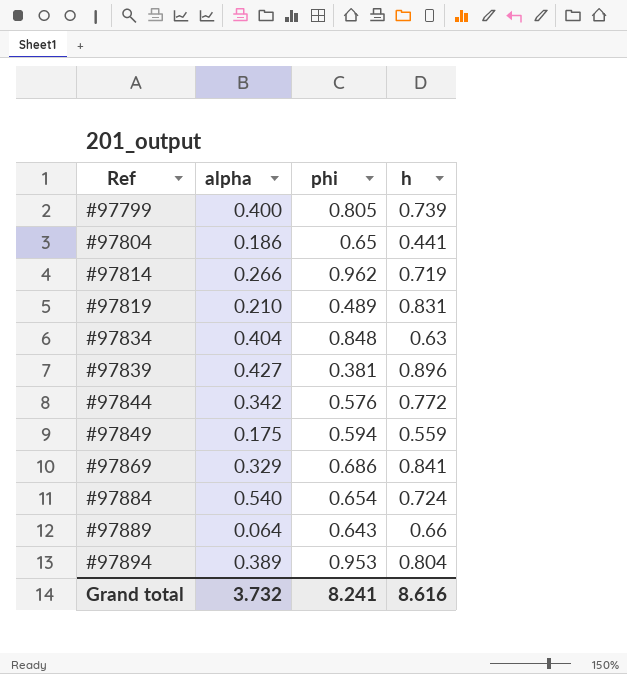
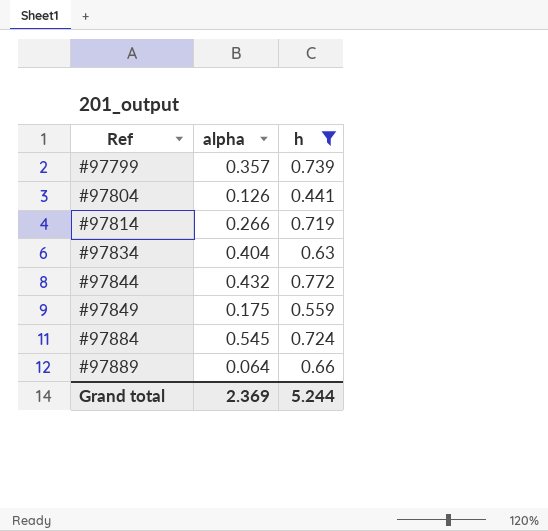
filter: none -> h <= 0.772
column phi | position: 3 -> none
#97799 | alpha: 0.400 -> 0.357
#97804 | alpha: 0.186 -> 0.126
#97844 | alpha: 0.342 -> 0.432
#97884 | alpha: 0.540 -> 0.545
Grand total | alpha: 3.732 -> 2.369
Grand total | h: 8.616 -> 5.244

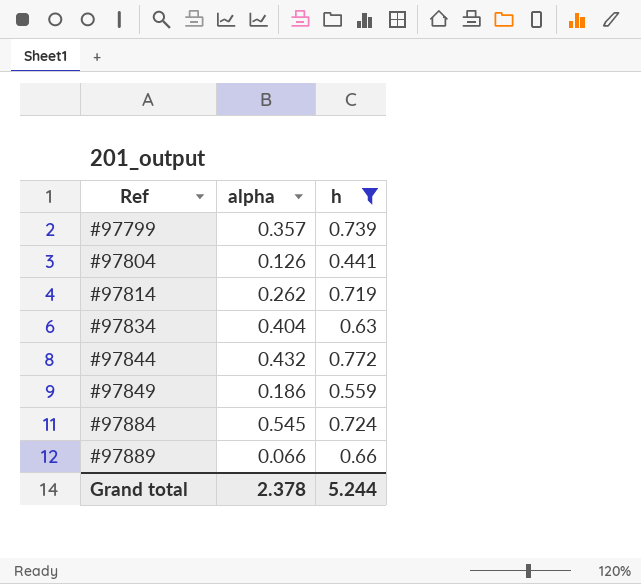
#97814 | alpha: 0.266 -> 0.262
#97849 | alpha: 0.175 -> 0.186
#97889 | alpha: 0.064 -> 0.066
Grand total | alpha: 2.369 -> 2.378

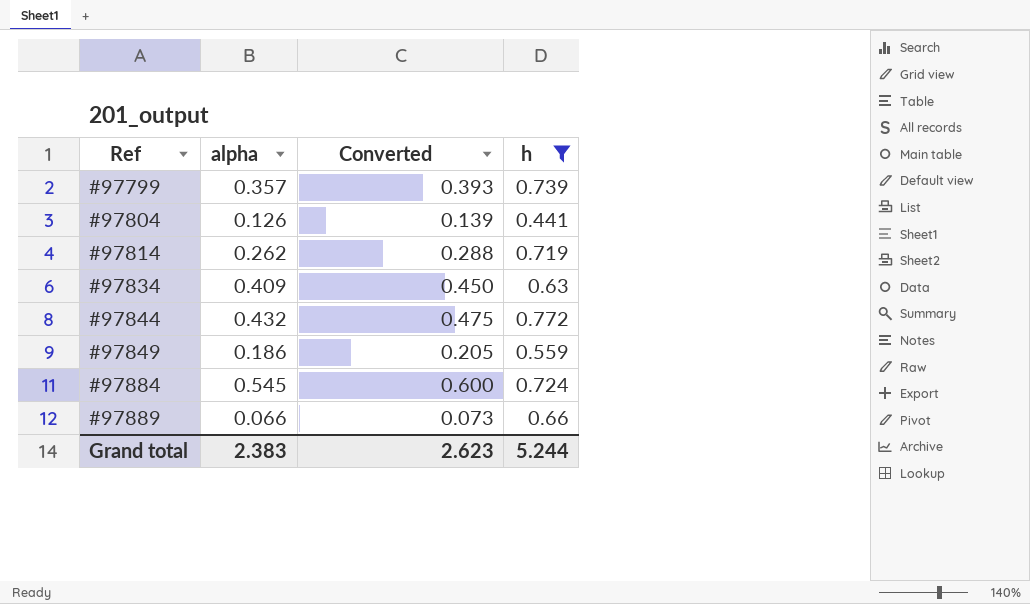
column Converted | formula: none -> [alpha] * 1.1
#97834 | alpha: 0.404 -> 0.409
Grand total | alpha: 2.378 -> 2.383

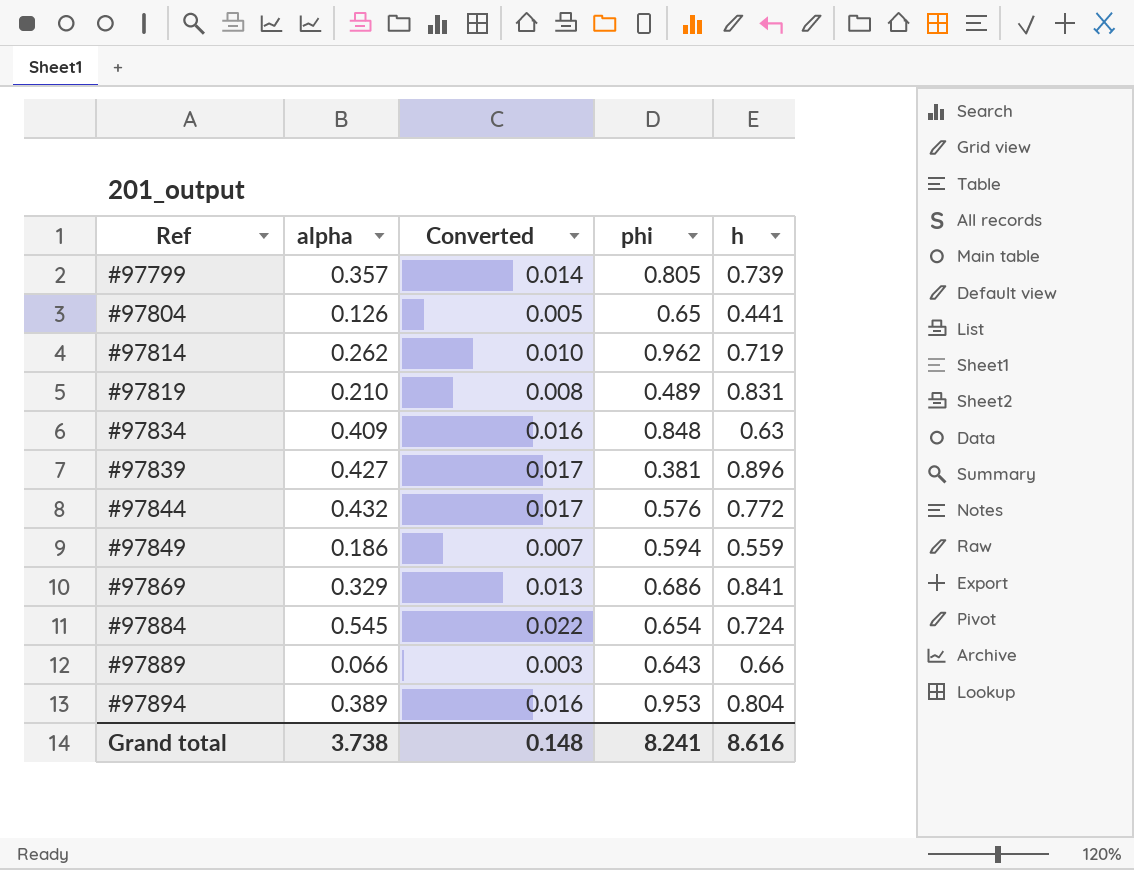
filter: h <= 0.772 -> none
column Converted | formula: [alpha] * 1.1 -> [alpha] * 0.04
column phi | position: none -> 4
Grand total | alpha: 2.383 -> 3.738
Grand total | Converted: 2.623 -> 0.148
Grand total | h: 5.244 -> 8.616

